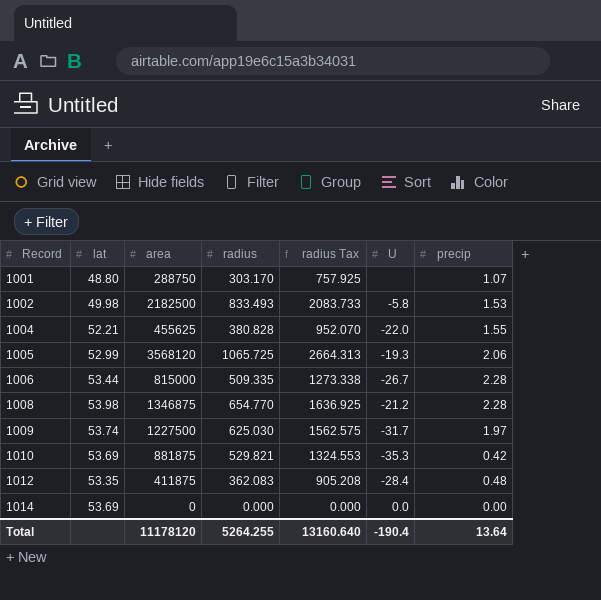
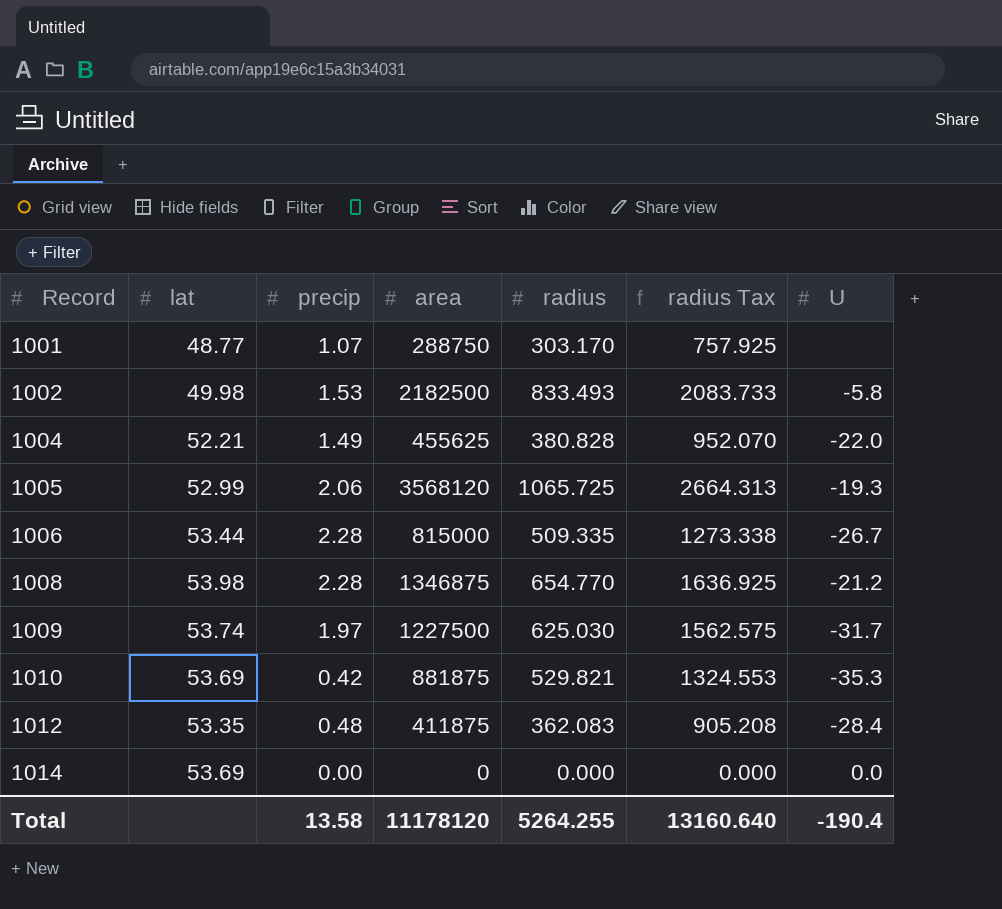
column precip | position: 7 -> 3
1001 | lat: 48.80 -> 48.77
1004 | precip: 1.55 -> 1.49
Total | precip: 13.64 -> 13.58

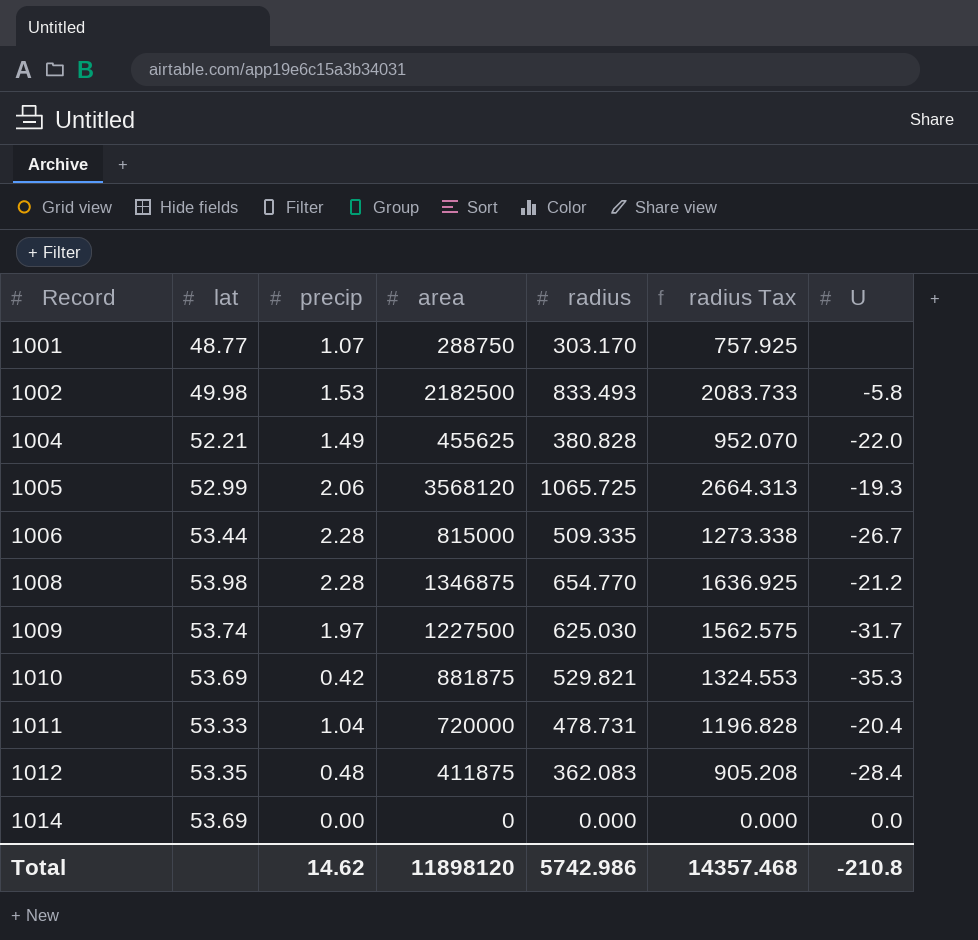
row 1011: none -> 53.33 | 1.04 | 720000 | 478.731 | 1196.828 | -20.4
Total | precip: 13.58 -> 14.62
Total | area: 11178120 -> 11898120
Total | radius: 5264.255 -> 5742.986
Total | radius Tax: 13160.640 -> 14357.468
Total | U: -190.4 -> -210.8

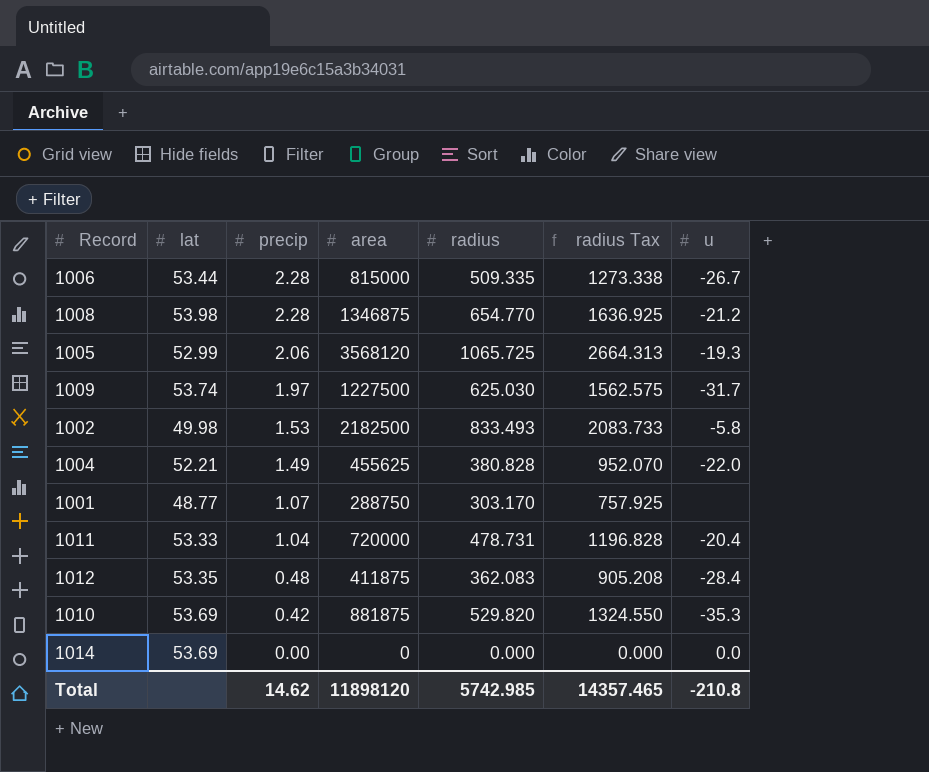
row order: Record ascending -> precip descending
column name: U -> u
1010 | radius: 529.821 -> 529.820
1010 | radius Tax: 1324.553 -> 1324.550
Total | radius: 5742.986 -> 5742.985
Total | radius Tax: 14357.468 -> 14357.465

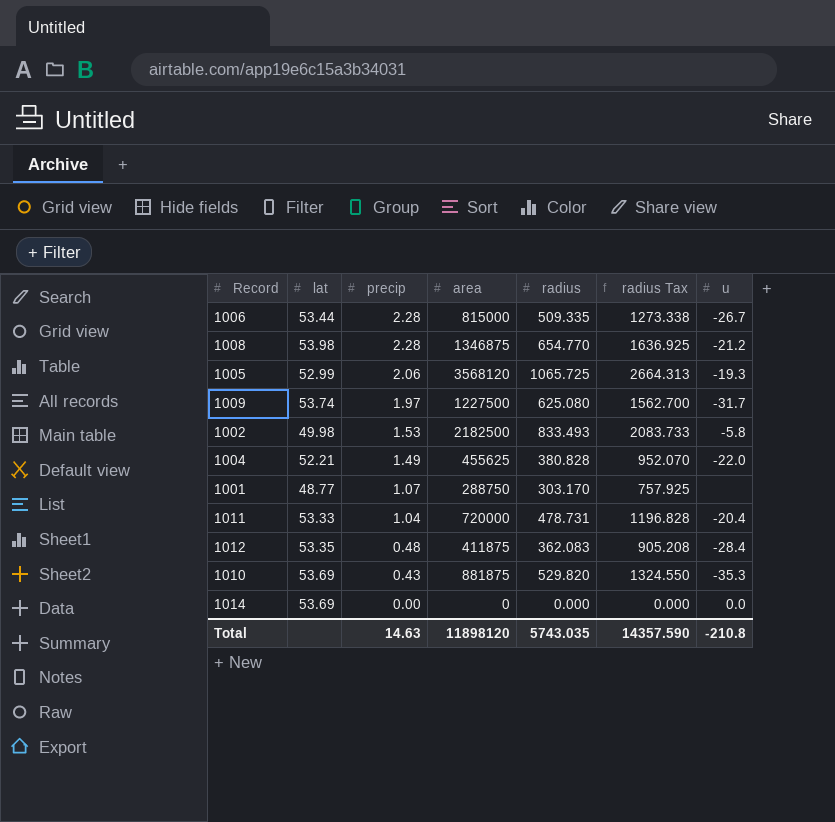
1009 | radius: 625.030 -> 625.080
1009 | radius Tax: 1562.575 -> 1562.700
1010 | precip: 0.42 -> 0.43
Total | precip: 14.62 -> 14.63
Total | radius: 5742.985 -> 5743.035
Total | radius Tax: 14357.465 -> 14357.590

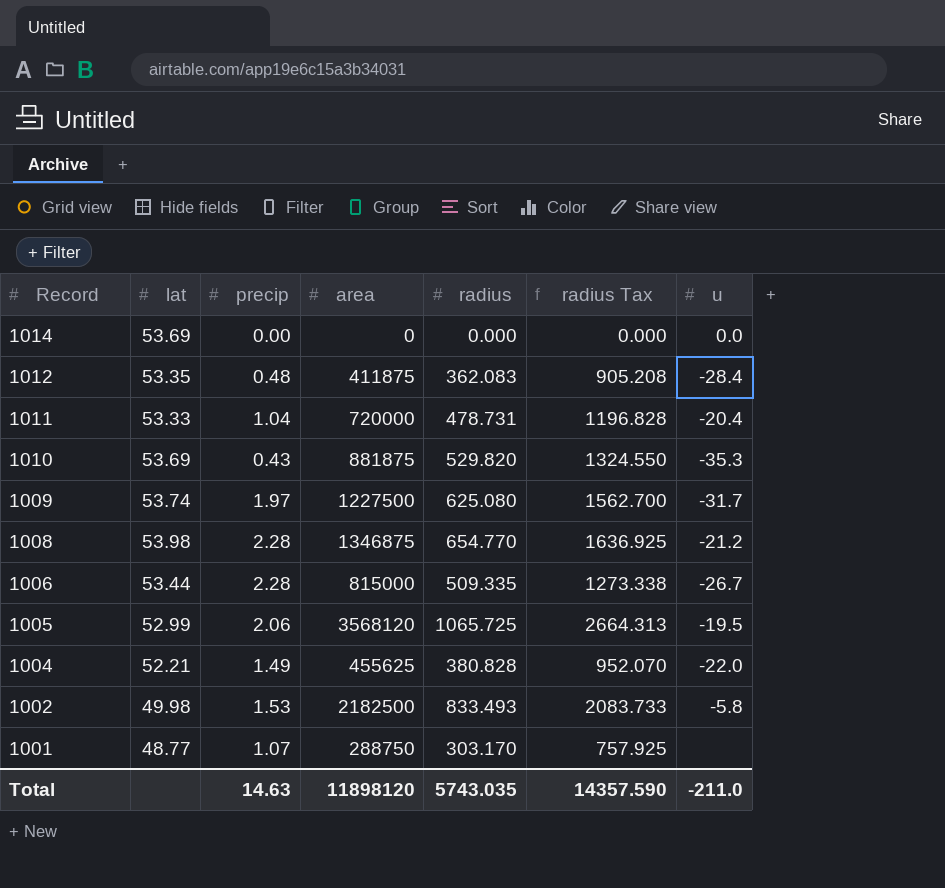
row order: precip descending -> Record descending
1005 | u: -19.3 -> -19.5
Total | u: -210.8 -> -211.0

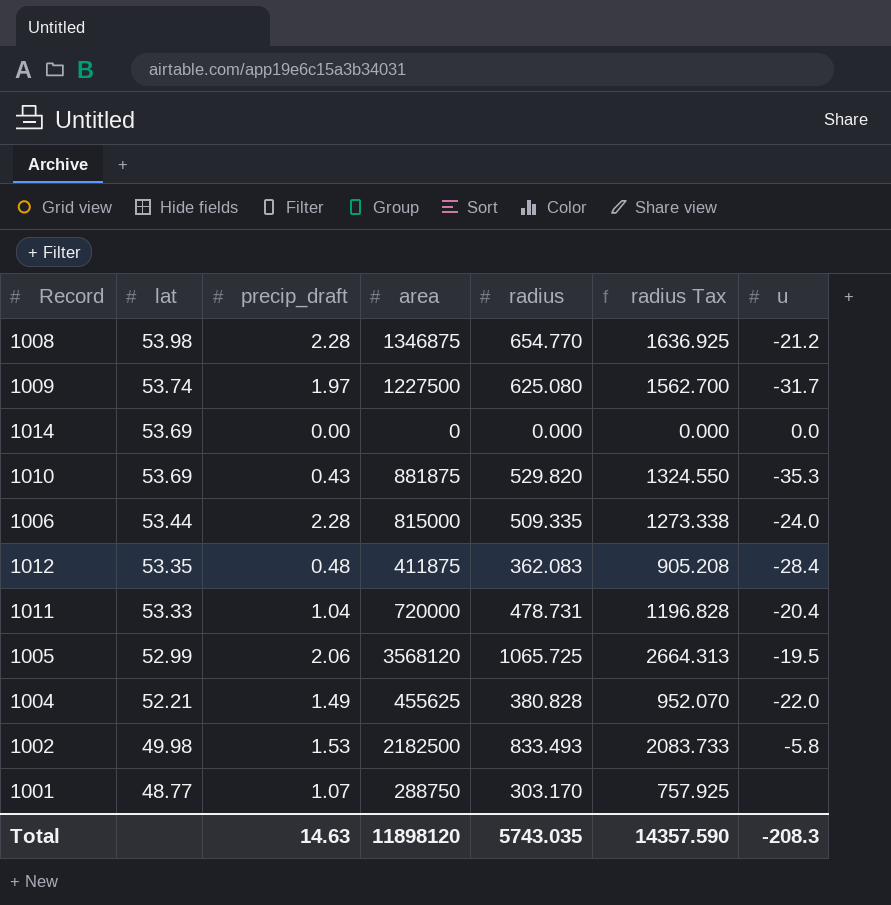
row order: Record descending -> lat descending
column name: precip -> precip_draft
1006 | u: -26.7 -> -24.0
Total | u: -211.0 -> -208.3

